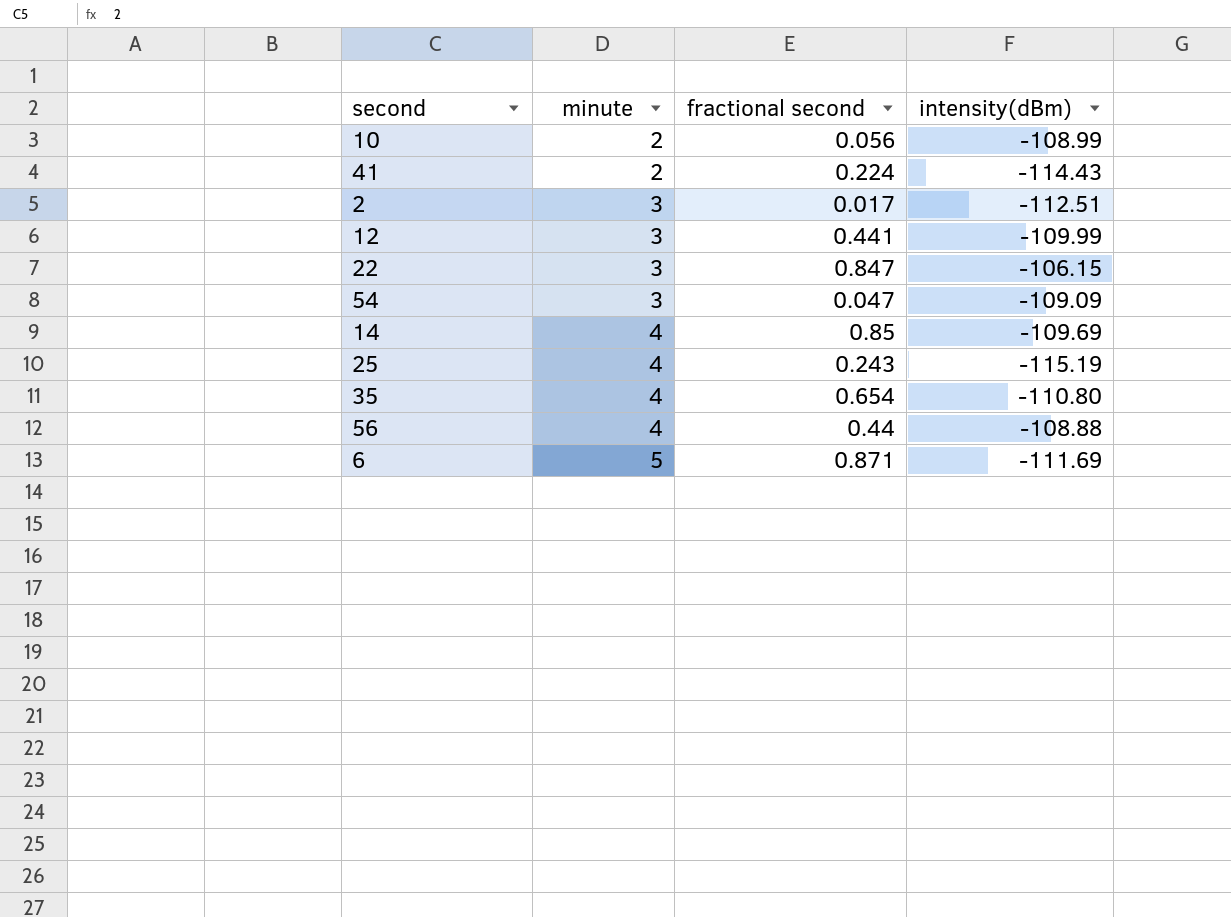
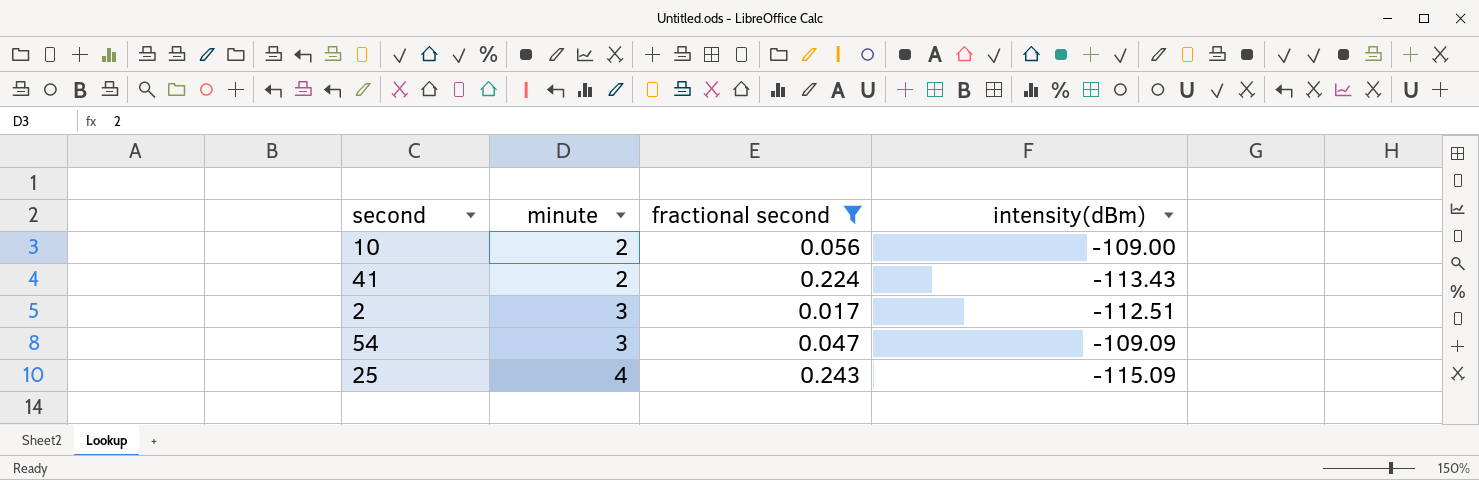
filter: none -> fractional second <= 0.243
10 | intensity(dBm): -108.99 -> -109.00
41 | intensity(dBm): -114.43 -> -113.43
25 | intensity(dBm): -115.19 -> -115.09

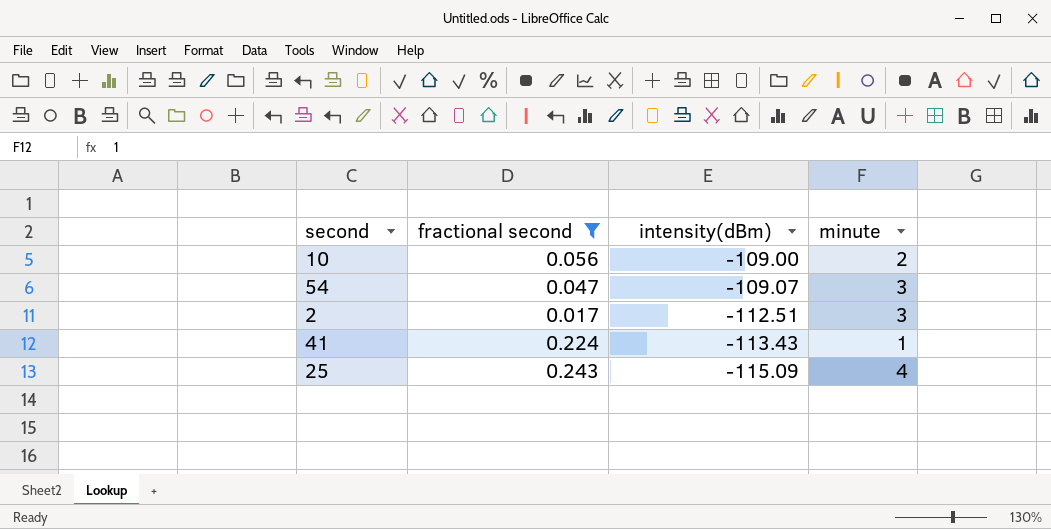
row order: minute ascending -> intensity(dBm) descending
column minute | position: 2 -> 4
54 | intensity(dBm): -109.09 -> -109.07
41 | minute: 2 -> 1

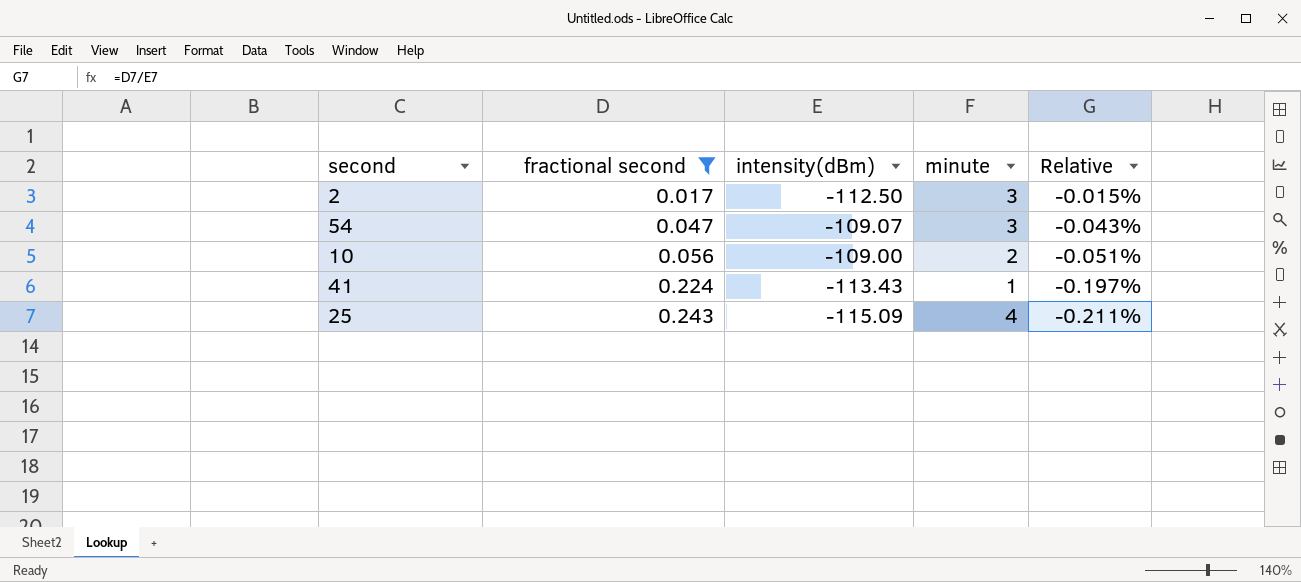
row order: intensity(dBm) descending -> fractional second ascending
column Relative | formula: none -> [fractional second] / [intensity(dBm)]
2 | intensity(dBm): -112.51 -> -112.50

